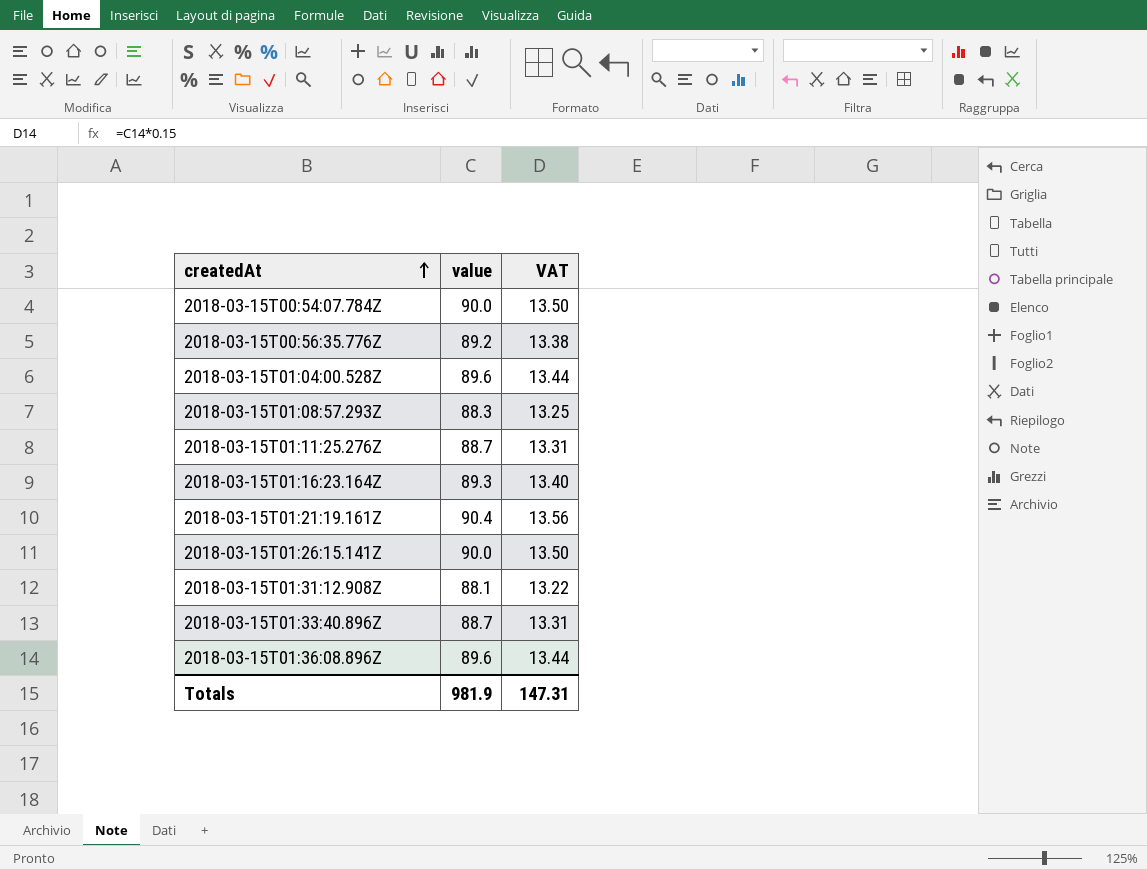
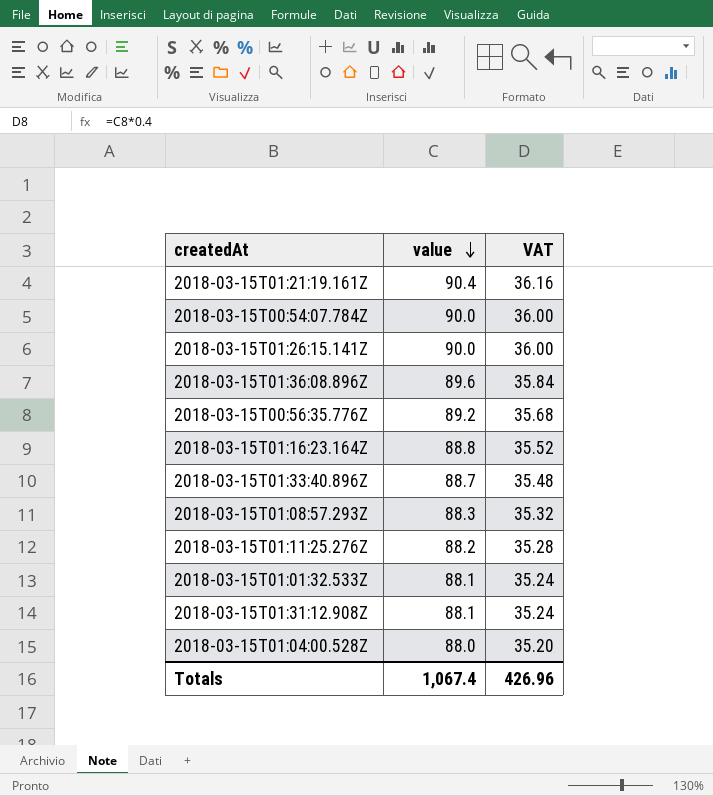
row order: createdAt ascending -> value descending
column VAT | formula: [value] * 0.15 -> [value] * 0.4
2018-03-15T01:16:23.164Z | value: 89.3 -> 88.8
2018-03-15T01:11:25.276Z | value: 88.7 -> 88.2
row 2018-03-15T01:01:32.533Z: none -> 88.1 | 35.24
2018-03-15T01:04:00.528Z | value: 89.6 -> 88.0
Totals | value: 981.9 -> 1,067.4
Totals | VAT: 147.31 -> 426.96

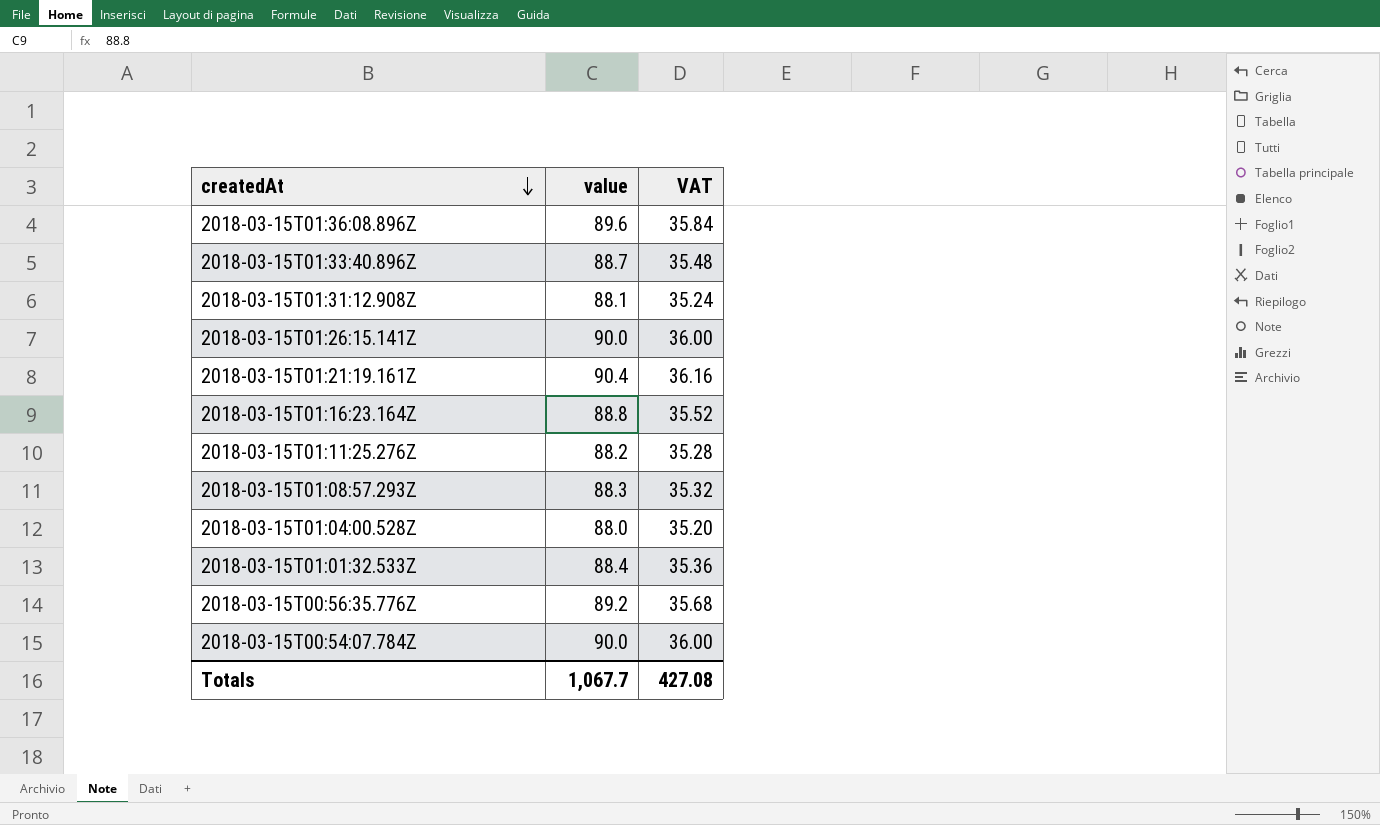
row order: value descending -> createdAt descending
2018-03-15T01:01:32.533Z | value: 88.1 -> 88.4
2018-03-15T01:01:32.533Z | VAT: 35.24 -> 35.36
Totals | value: 1,067.4 -> 1,067.7
Totals | VAT: 426.96 -> 427.08

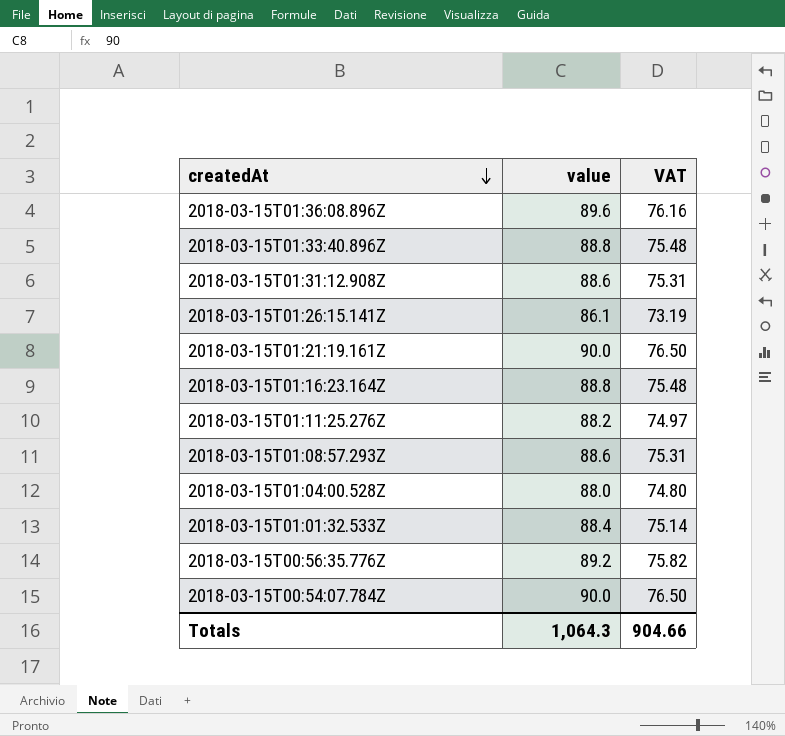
column VAT | formula: [value] * 0.4 -> [value] * 0.85
2018-03-15T01:33:40.896Z | value: 88.7 -> 88.8
2018-03-15T01:31:12.908Z | value: 88.1 -> 88.6
2018-03-15T01:26:15.141Z | value: 90.0 -> 86.1
2018-03-15T01:21:19.161Z | value: 90.4 -> 90.0
2018-03-15T01:08:57.293Z | value: 88.3 -> 88.6
Totals | value: 1,067.7 -> 1,064.3
Totals | VAT: 427.08 -> 904.66

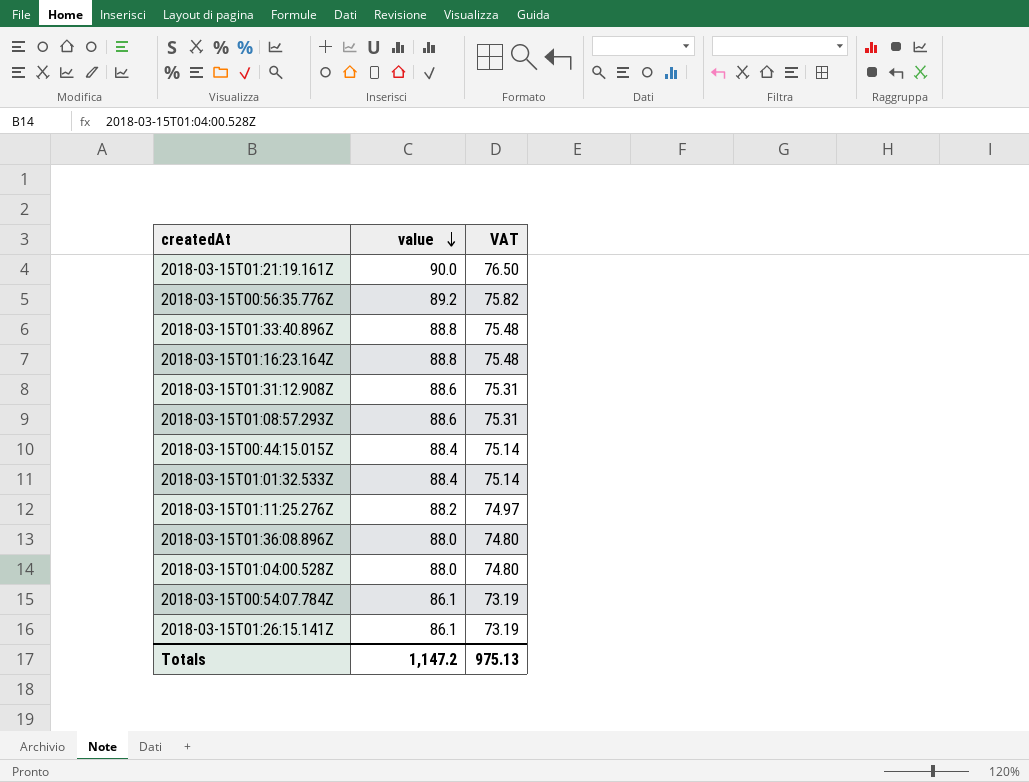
row order: createdAt descending -> value descending
row 2018-03-15T00:44:15.015Z: none -> 88.4 | 75.14
2018-03-15T01:36:08.896Z | value: 89.6 -> 88.0
2018-03-15T01:36:08.896Z | VAT: 76.16 -> 74.80
2018-03-15T00:54:07.784Z | value: 90.0 -> 86.1
2018-03-15T00:54:07.784Z | VAT: 76.50 -> 73.19
Totals | value: 1,064.3 -> 1,147.2
Totals | VAT: 904.66 -> 975.13

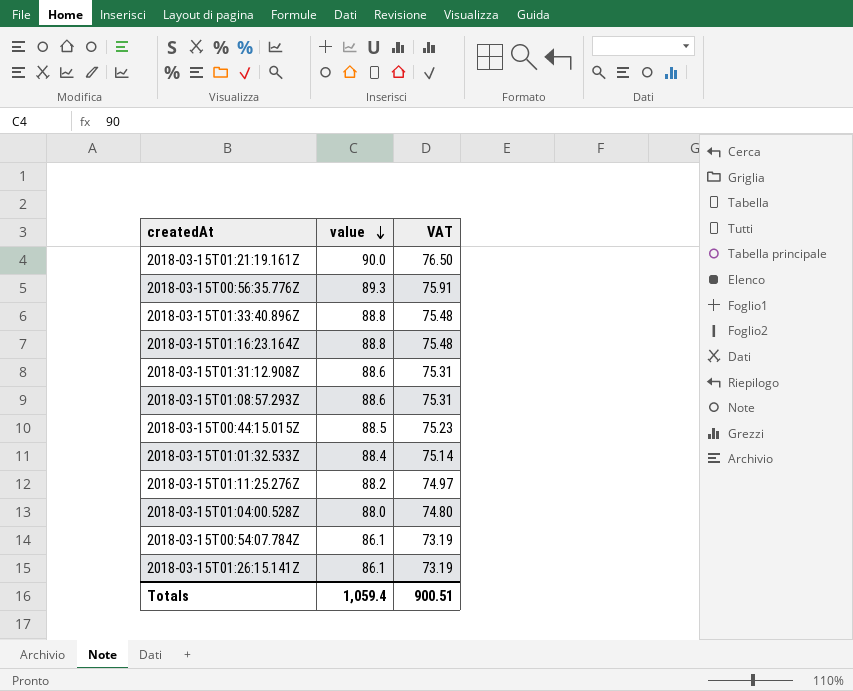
row 2018-03-15T01:36:08.896Z: 88.0 | 74.80 -> none
2018-03-15T00:56:35.776Z | value: 89.2 -> 89.3
2018-03-15T00:56:35.776Z | VAT: 75.82 -> 75.91
2018-03-15T00:44:15.015Z | value: 88.4 -> 88.5
2018-03-15T00:44:15.015Z | VAT: 75.14 -> 75.23
Totals | value: 1,147.2 -> 1,059.4
Totals | VAT: 975.13 -> 900.51

